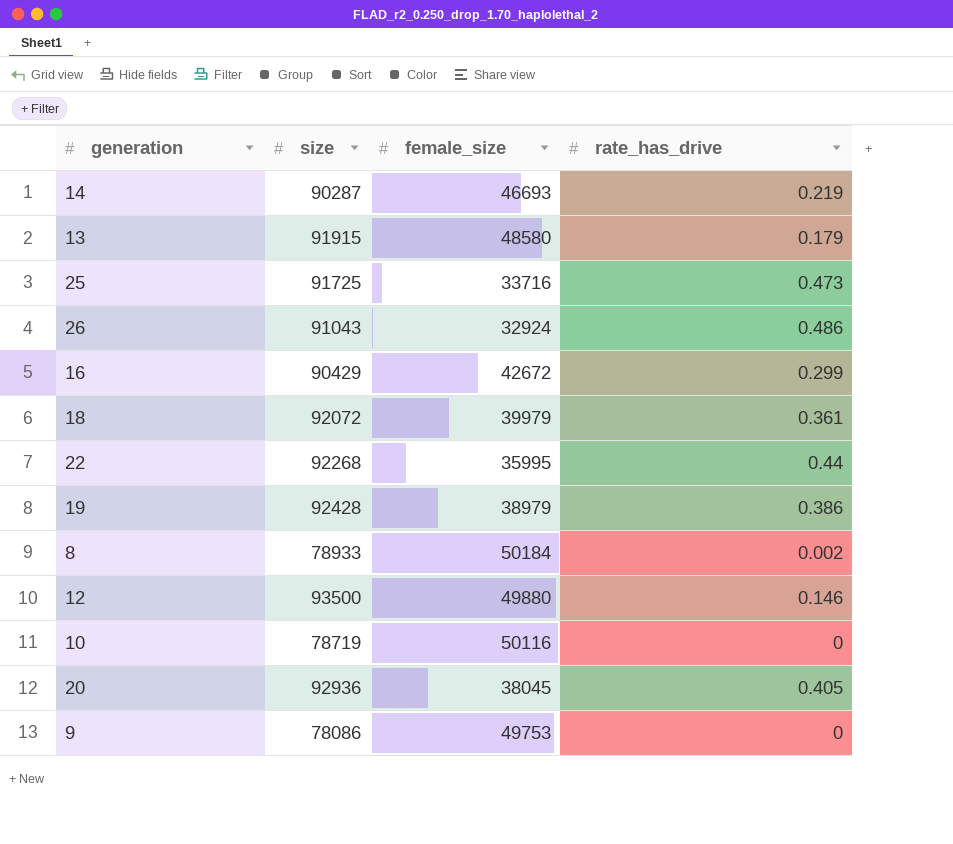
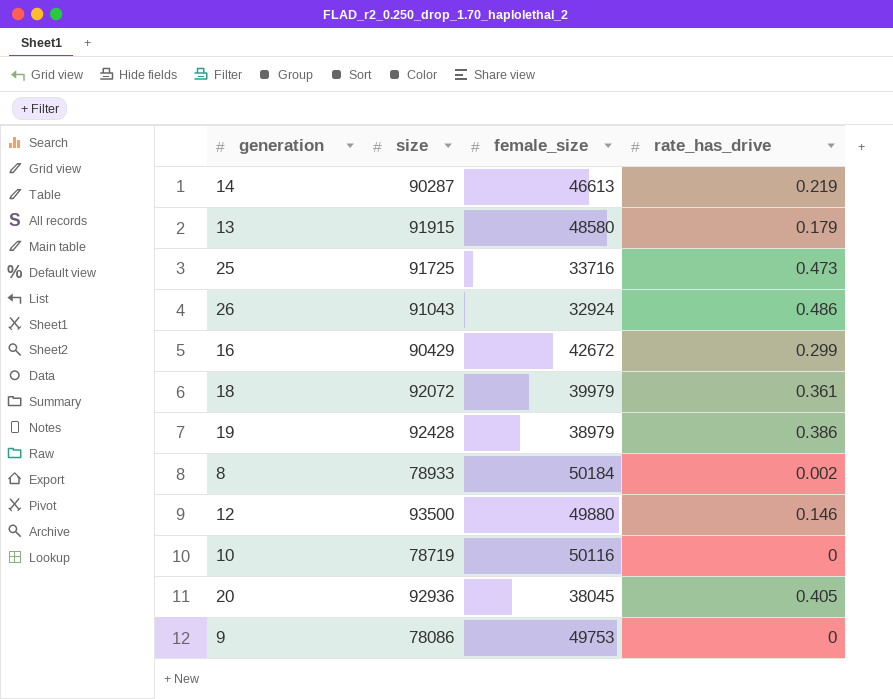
row 22: 92268 | 35995 | 0.44 -> none
14 | female_size: 46693 -> 46613

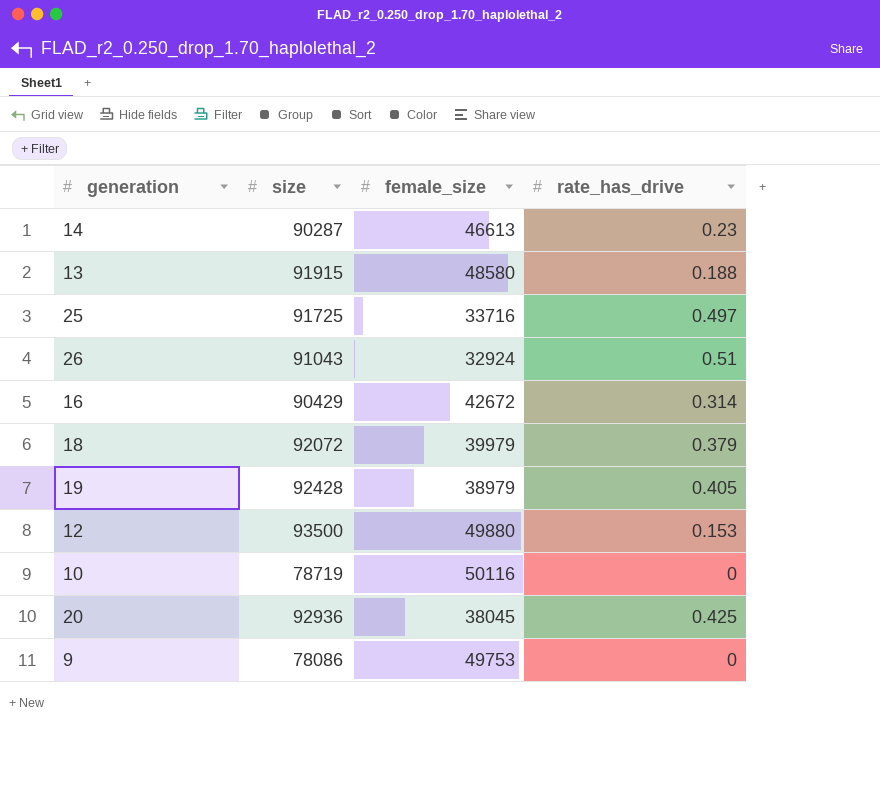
row 8: 78933 | 50184 | 0.002 -> none
14 | rate_has_drive: 0.219 -> 0.23
13 | rate_has_drive: 0.179 -> 0.188
25 | rate_has_drive: 0.473 -> 0.497
26 | rate_has_drive: 0.486 -> 0.51
16 | rate_has_drive: 0.299 -> 0.314
18 | rate_has_drive: 0.361 -> 0.379
19 | rate_has_drive: 0.386 -> 0.405
12 | rate_has_drive: 0.146 -> 0.153
20 | rate_has_drive: 0.405 -> 0.425

